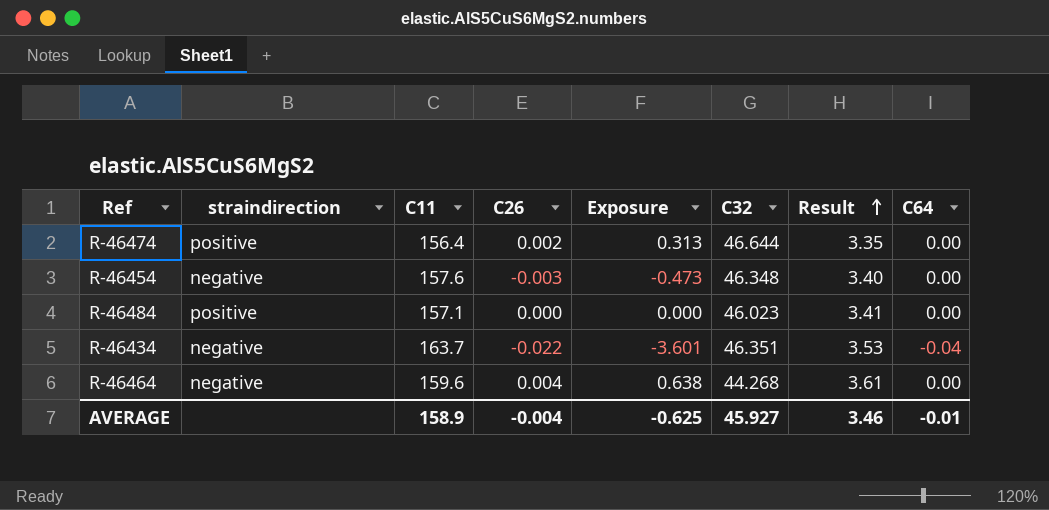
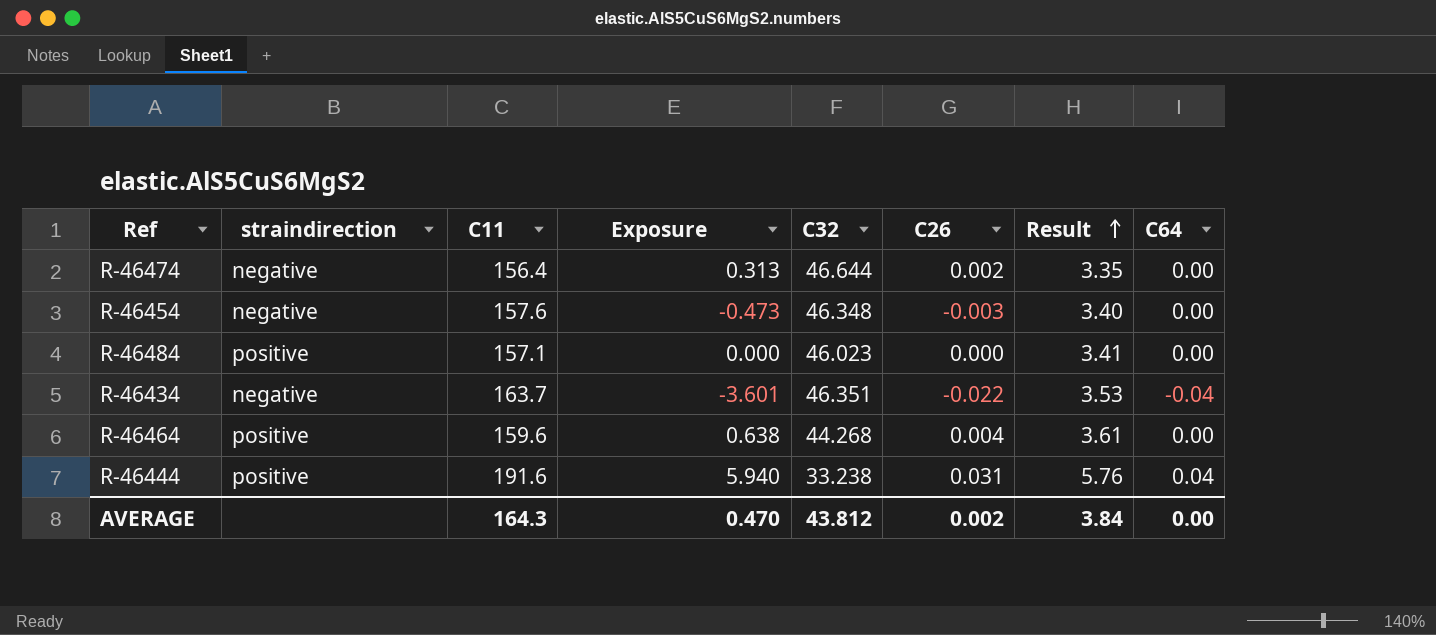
column C26 | position: 4 -> 6
R-46474 | straindirection: positive -> negative
R-46464 | straindirection: negative -> positive
row R-46444: none -> positive | 191.6 | 5.940 | 33.238 | 0.031 | 5.76 | 0.04
AVERAGE | C11: 158.9 -> 164.3
AVERAGE | Exposure: -0.625 -> 0.470
AVERAGE | C32: 45.927 -> 43.812
AVERAGE | C26: -0.004 -> 0.002
AVERAGE | Result: 3.46 -> 3.84
AVERAGE | C64: -0.01 -> 0.00

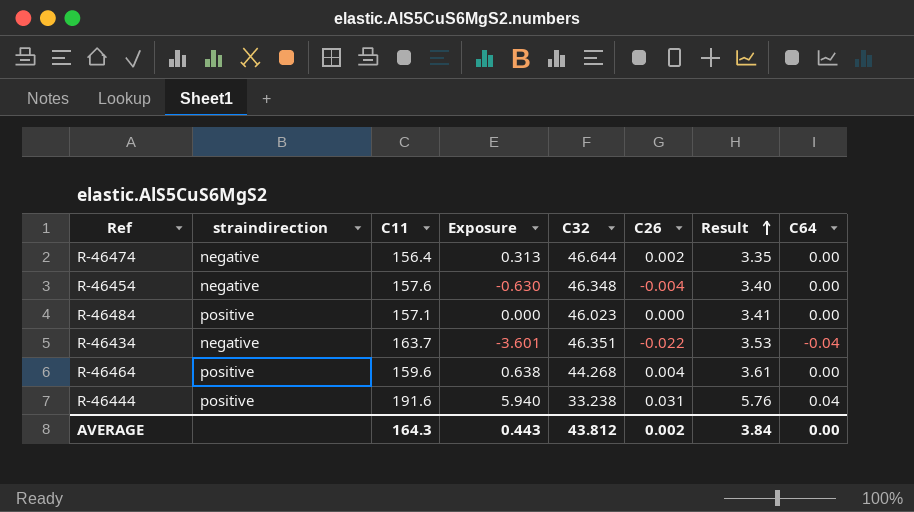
R-46454 | Exposure: -0.473 -> -0.630
R-46454 | C26: -0.003 -> -0.004
AVERAGE | Exposure: 0.470 -> 0.443

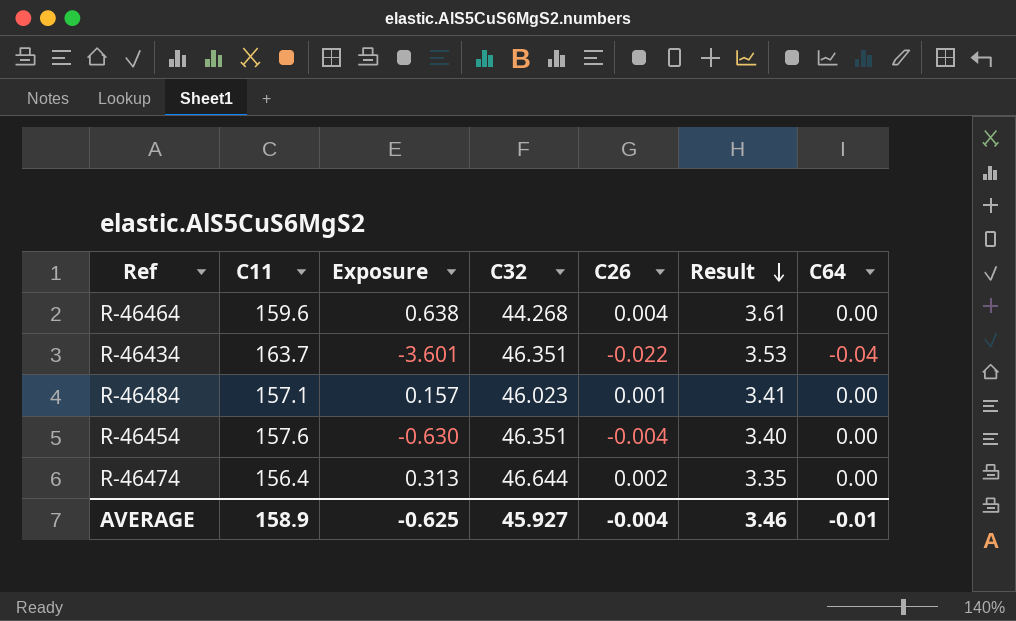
row order: Result ascending -> Result descending
column straindirection | position: 2 -> none
row R-46444: positive | 191.6 | 5.940 | 33.238 | 0.031 | 5.76 | 0.04 -> none
R-46484 | Exposure: 0.000 -> 0.157
R-46484 | C26: 0.000 -> 0.001
R-46454 | C32: 46.348 -> 46.351
AVERAGE | C11: 164.3 -> 158.9
AVERAGE | Exposure: 0.443 -> -0.625
AVERAGE | C32: 43.812 -> 45.927
AVERAGE | C26: 0.002 -> -0.004
AVERAGE | Result: 3.84 -> 3.46
AVERAGE | C64: 0.00 -> -0.01

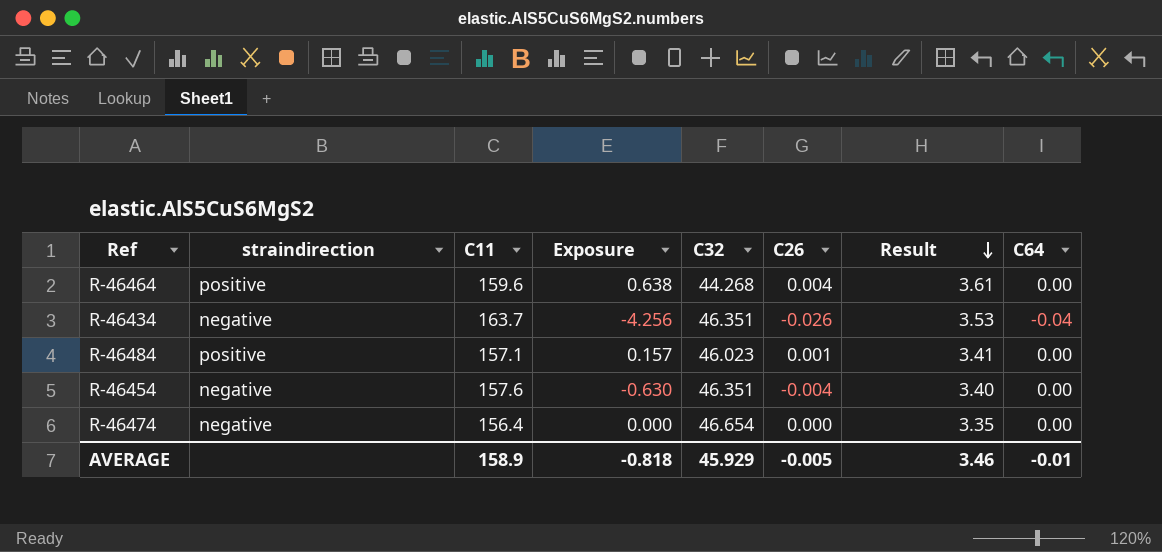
column straindirection | position: none -> 2
R-46434 | Exposure: -3.601 -> -4.256
R-46434 | C26: -0.022 -> -0.026
R-46474 | Exposure: 0.313 -> 0.000
R-46474 | C32: 46.644 -> 46.654
R-46474 | C26: 0.002 -> 0.000
AVERAGE | Exposure: -0.625 -> -0.818
AVERAGE | C32: 45.927 -> 45.929
AVERAGE | C26: -0.004 -> -0.005

